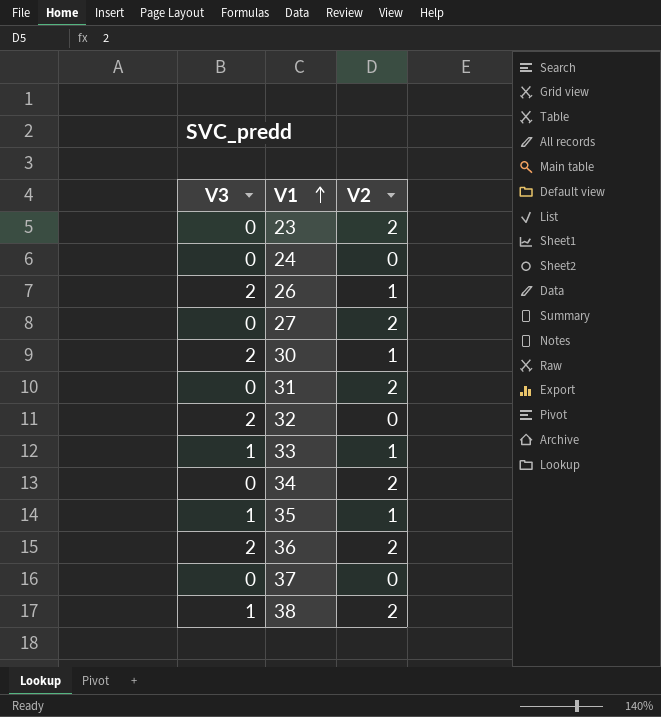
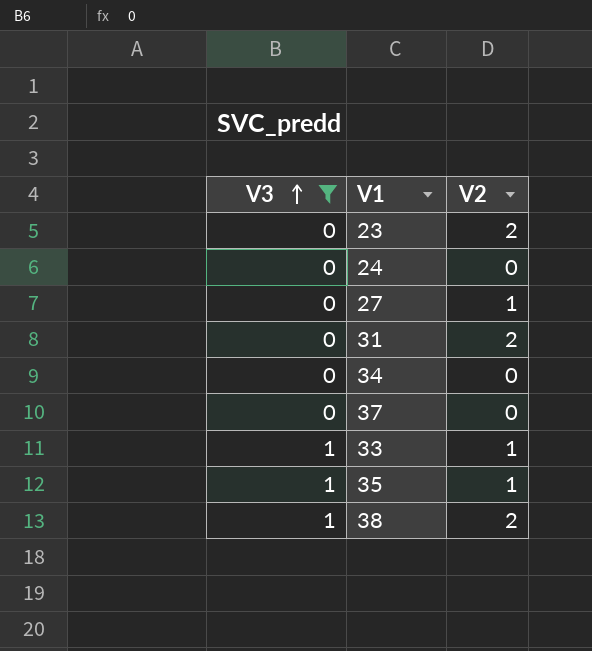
filter: none -> V3 != 2
row order: V1 ascending -> V3 ascending
27 | V2: 2 -> 1
34 | V2: 2 -> 0

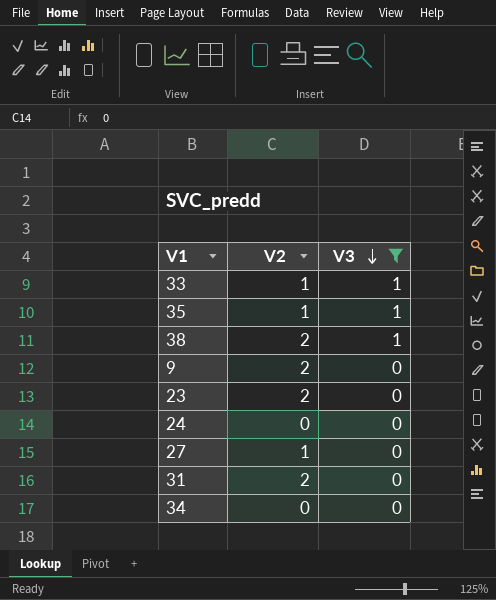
row order: V3 ascending -> V3 descending
column V3 | position: 1 -> 3
row 37: 0 | 0 -> none
row 9: none -> 2 | 0

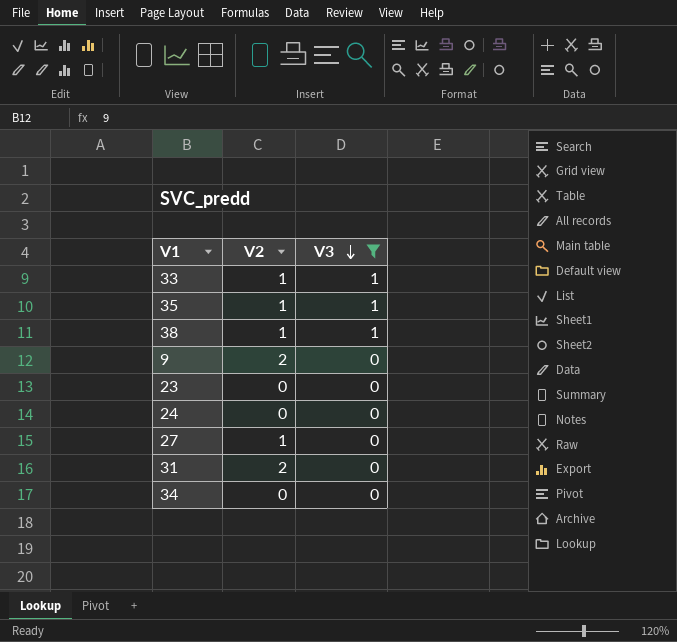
38 | V2: 2 -> 1
23 | V2: 2 -> 0

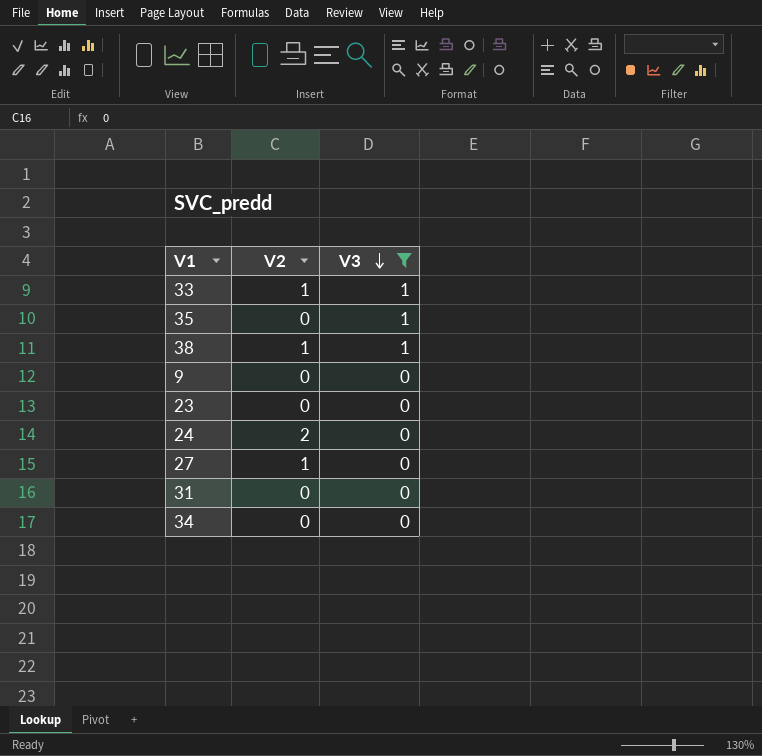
35 | V2: 1 -> 0
9 | V2: 2 -> 0
24 | V2: 0 -> 2
31 | V2: 2 -> 0

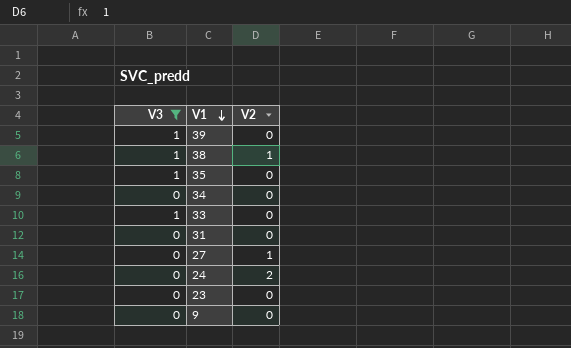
row order: V3 descending -> V1 descending
column V3 | position: 3 -> 1
row 39: none -> 1 | 0
33 | V2: 1 -> 0

